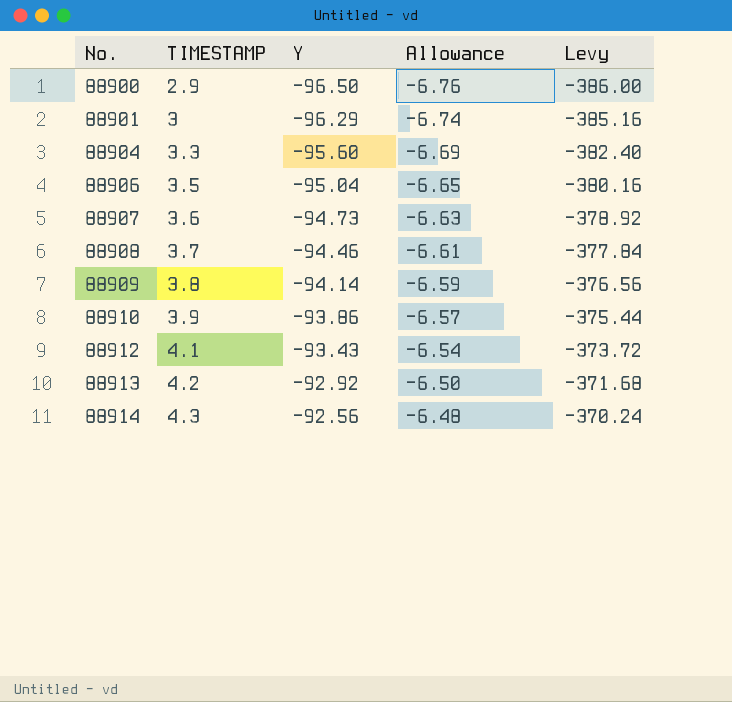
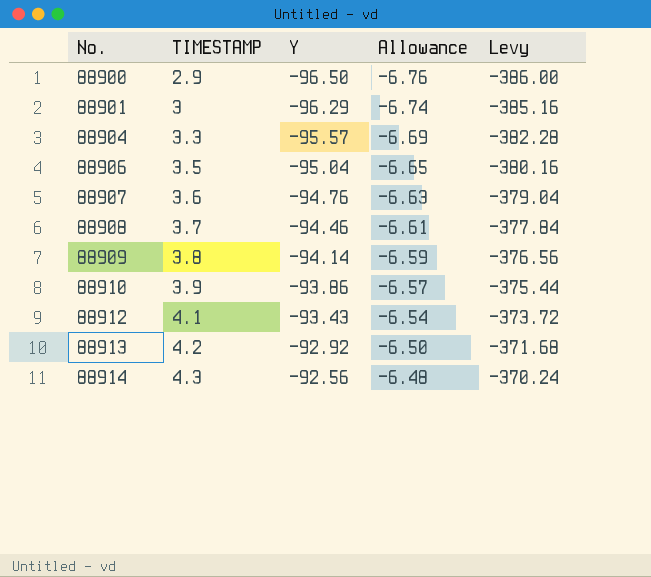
88904 | Y: -95.60 -> -95.57
88904 | Levy: -382.40 -> -382.28
88907 | Y: -94.73 -> -94.76
88907 | Levy: -378.92 -> -379.04

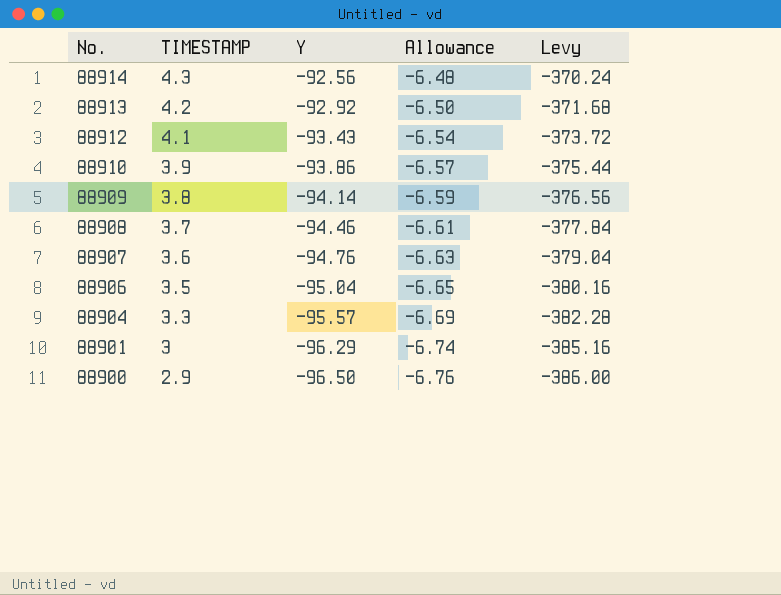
row order: No. ascending -> No. descending

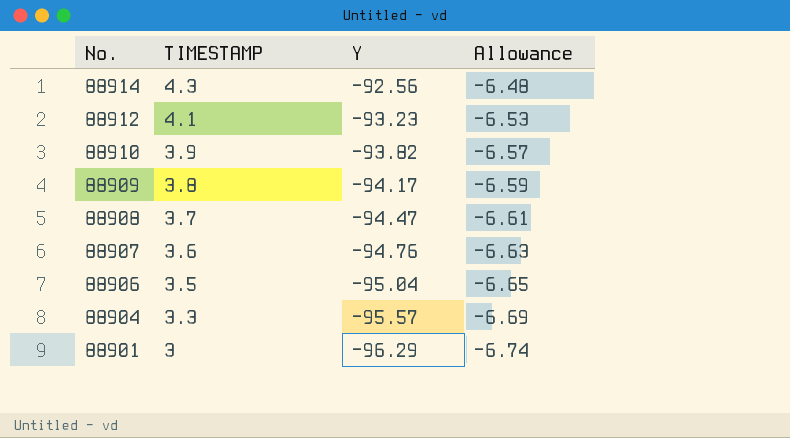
column Levy | formula: [Y] * 4 -> none
row 88913: 4.2 | -92.92 | -6.50 | -371.68 -> none
row 88900: 2.9 | -96.50 | -6.76 | -386.00 -> none
88912 | Y: -93.43 -> -93.23
88912 | Allowance: -6.54 -> -6.53
88910 | Y: -93.86 -> -93.82
88909 | Y: -94.14 -> -94.17
88908 | Y: -94.46 -> -94.47

